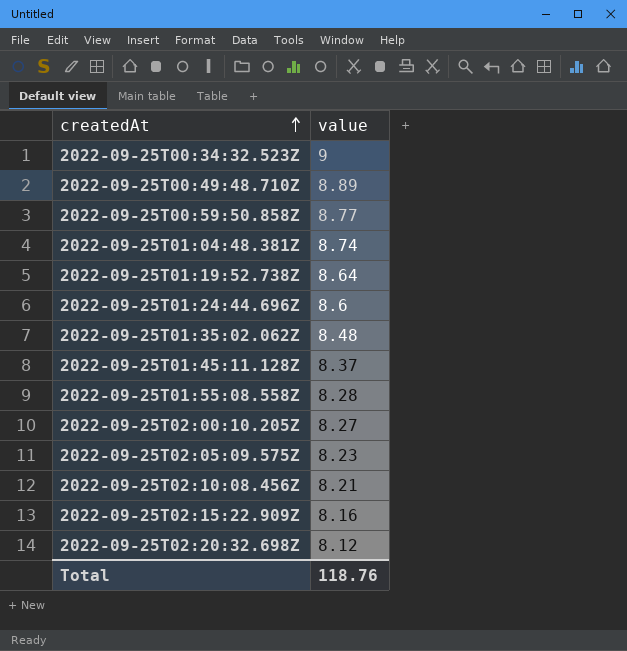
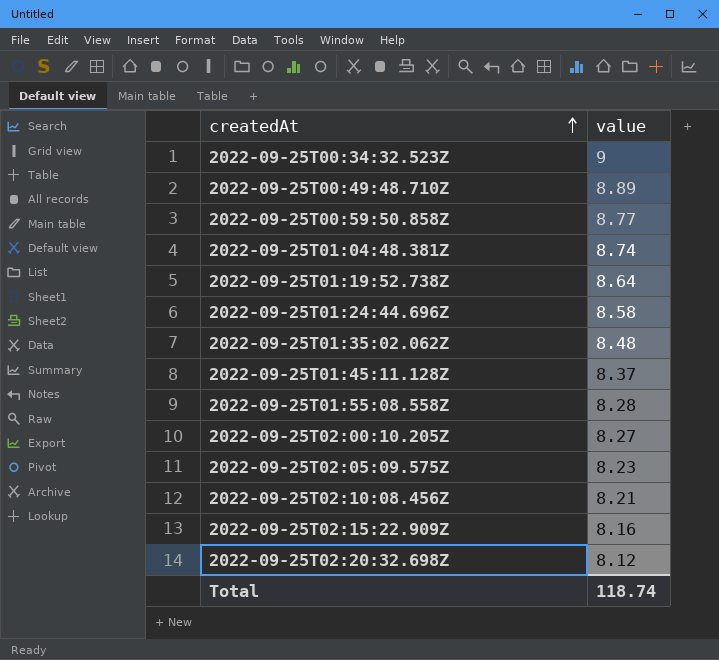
2022-09-25T01:24:44.696Z | value: 8.6 -> 8.58
Total | value: 118.76 -> 118.74

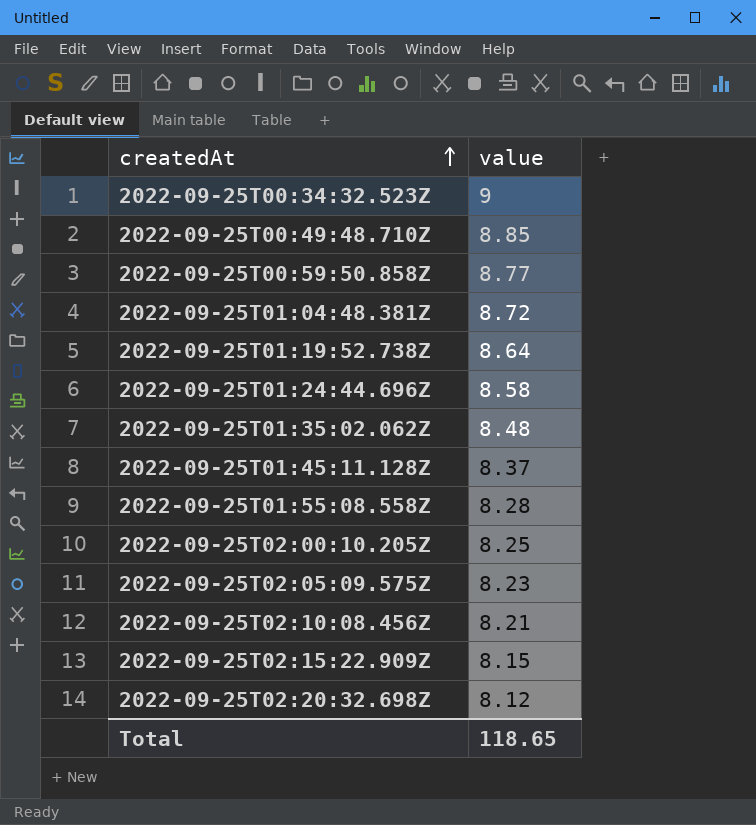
2022-09-25T00:49:48.710Z | value: 8.89 -> 8.85
2022-09-25T01:04:48.381Z | value: 8.74 -> 8.72
2022-09-25T02:00:10.205Z | value: 8.27 -> 8.25
2022-09-25T02:15:22.909Z | value: 8.16 -> 8.15
Total | value: 118.74 -> 118.65

